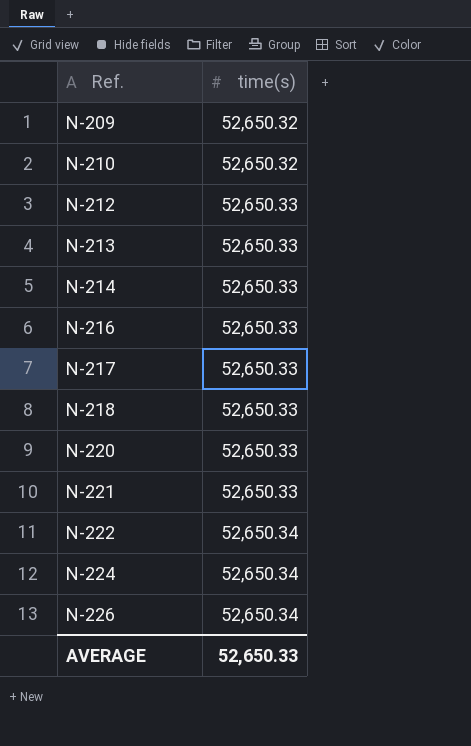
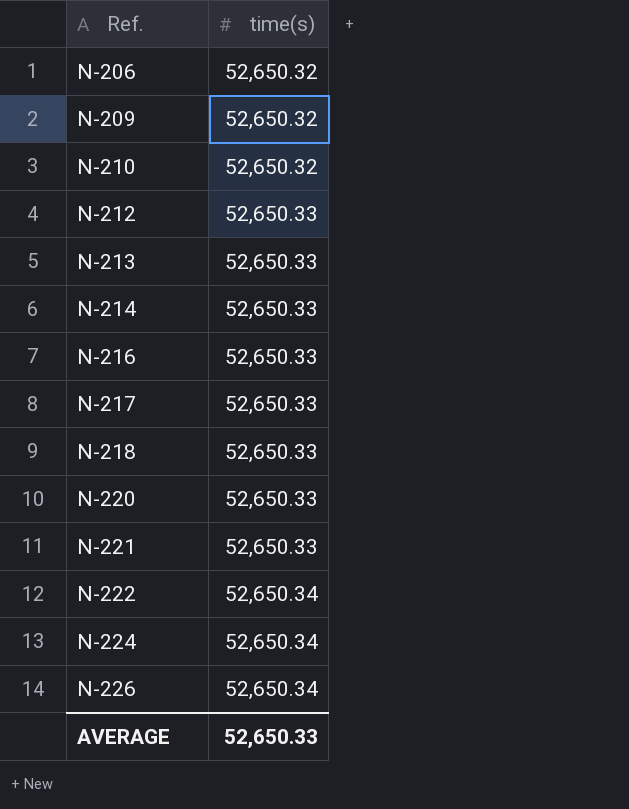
row N-206: none -> 52,650.32

